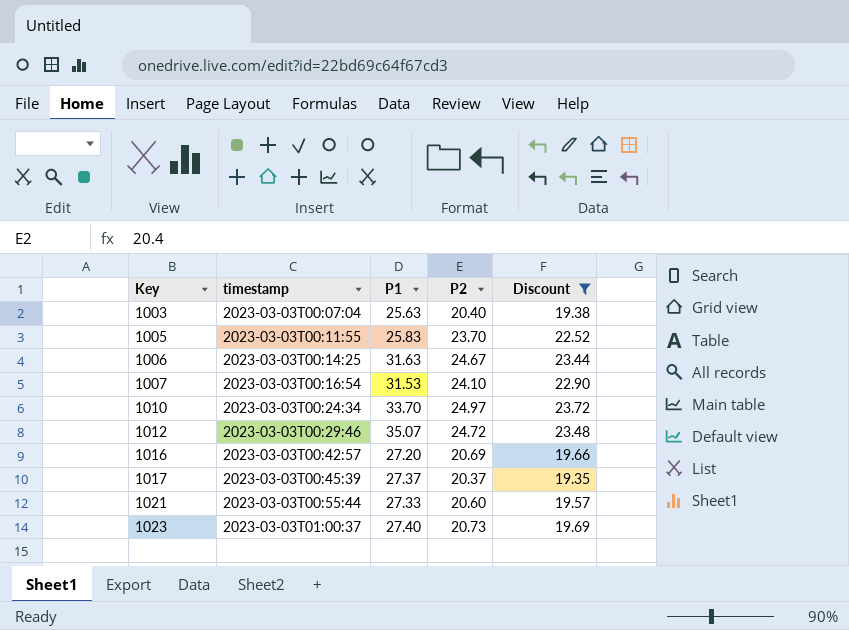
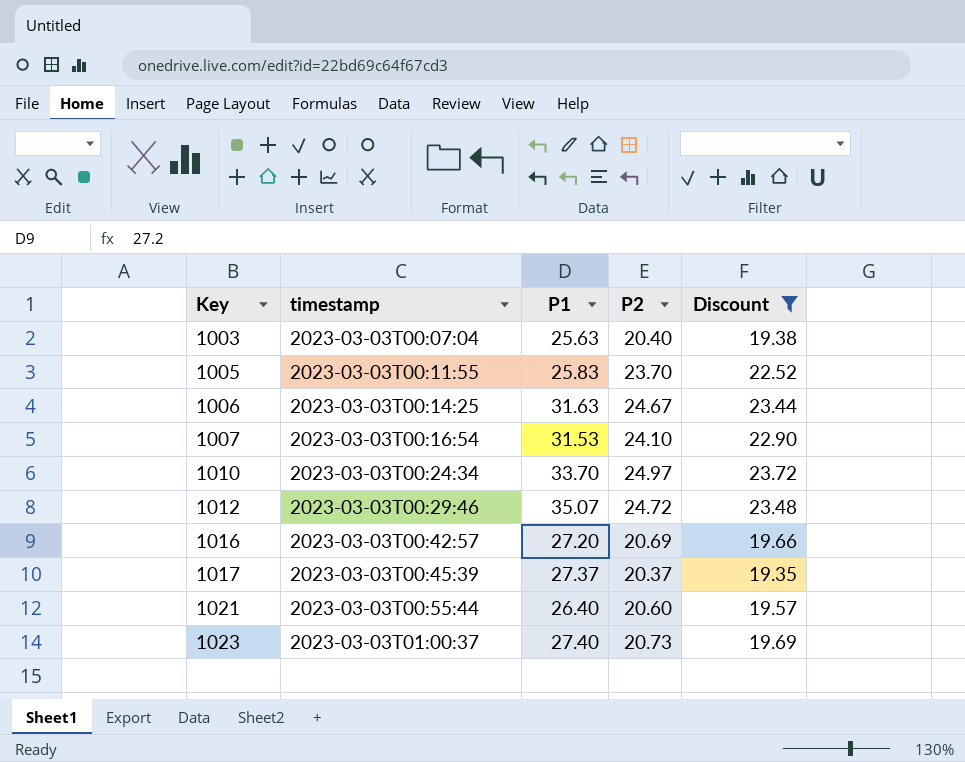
1021 | P1: 27.33 -> 26.40

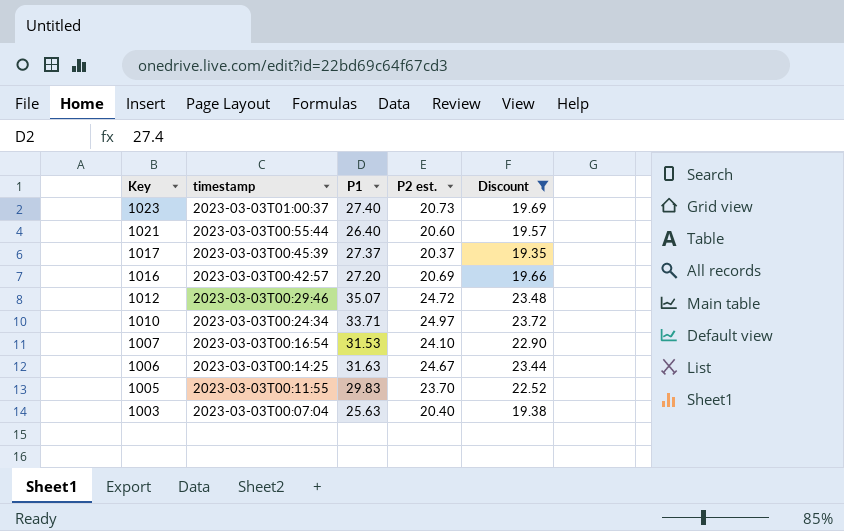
row order: Key ascending -> Key descending
column name: P2 -> P2 est.
1010 | P1: 33.70 -> 33.71
1005 | P1: 25.83 -> 29.83

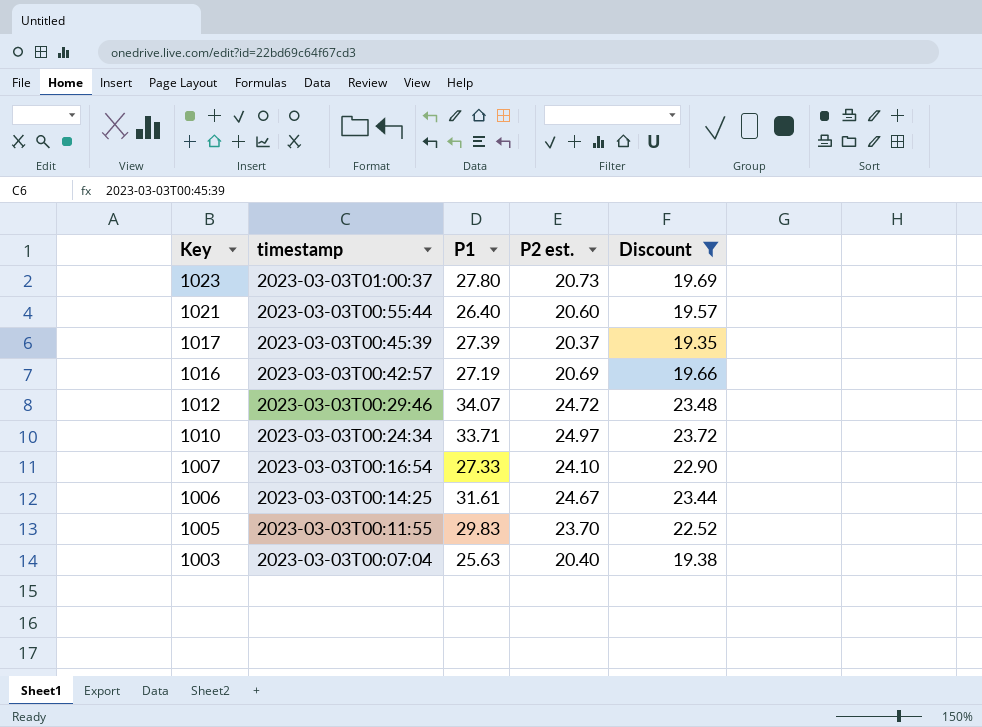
1023 | P1: 27.40 -> 27.80
1017 | P1: 27.37 -> 27.39
1016 | P1: 27.20 -> 27.19
1012 | P1: 35.07 -> 34.07
1007 | P1: 31.53 -> 27.33
1006 | P1: 31.63 -> 31.61

